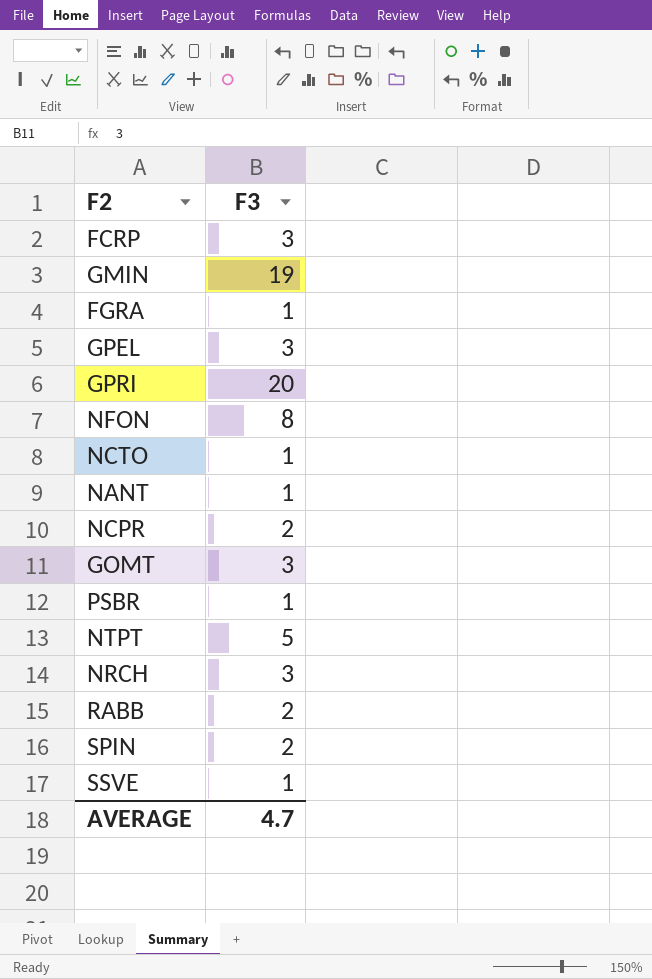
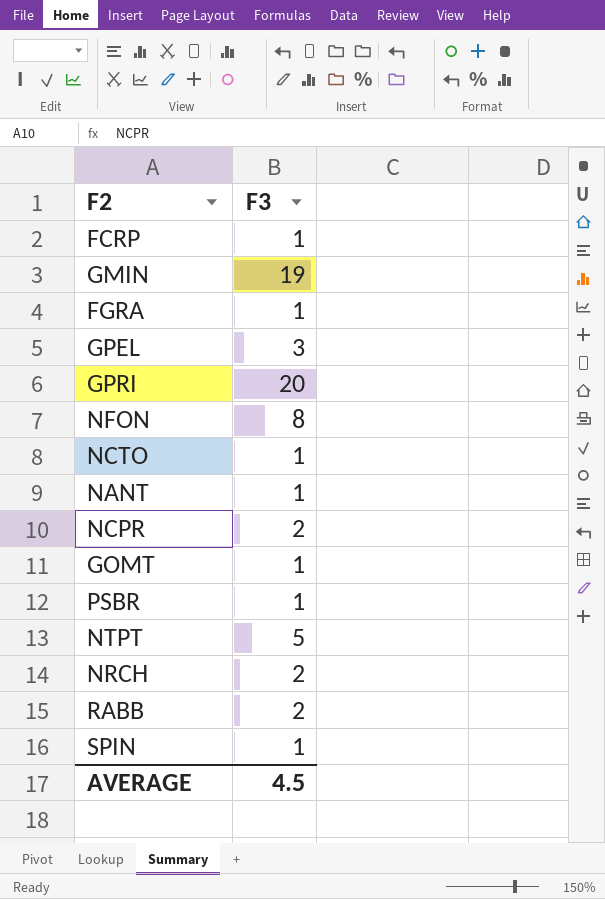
row SSVE: 1 -> none
FCRP | F3: 3 -> 1
GOMT | F3: 3 -> 1
NRCH | F3: 3 -> 2
SPIN | F3: 2 -> 1
AVERAGE | F3: 4.7 -> 4.5

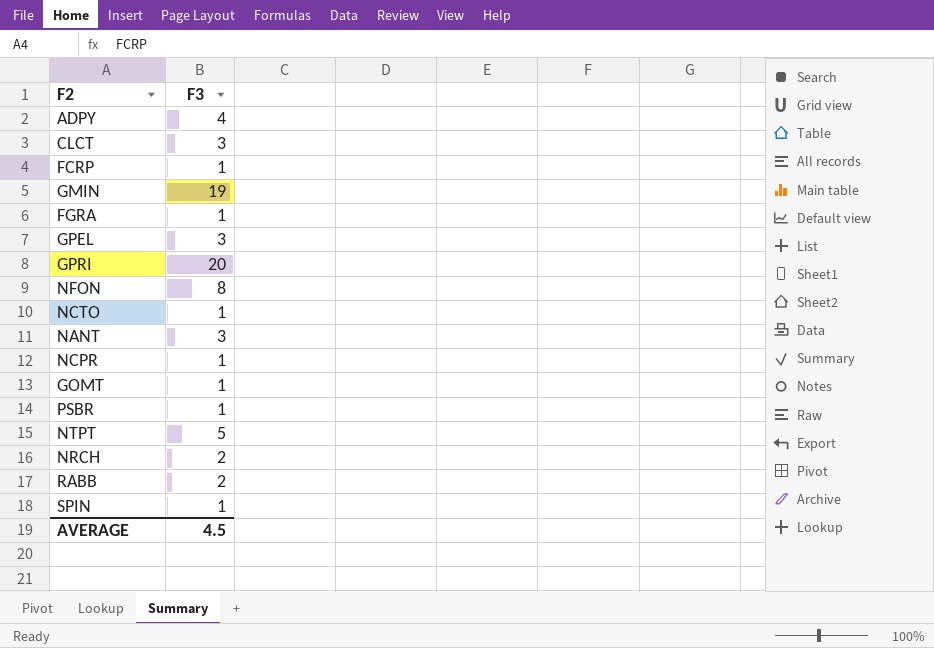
row ADPY: none -> 4
row CLCT: none -> 3
NANT | F3: 1 -> 3
NCPR | F3: 2 -> 1

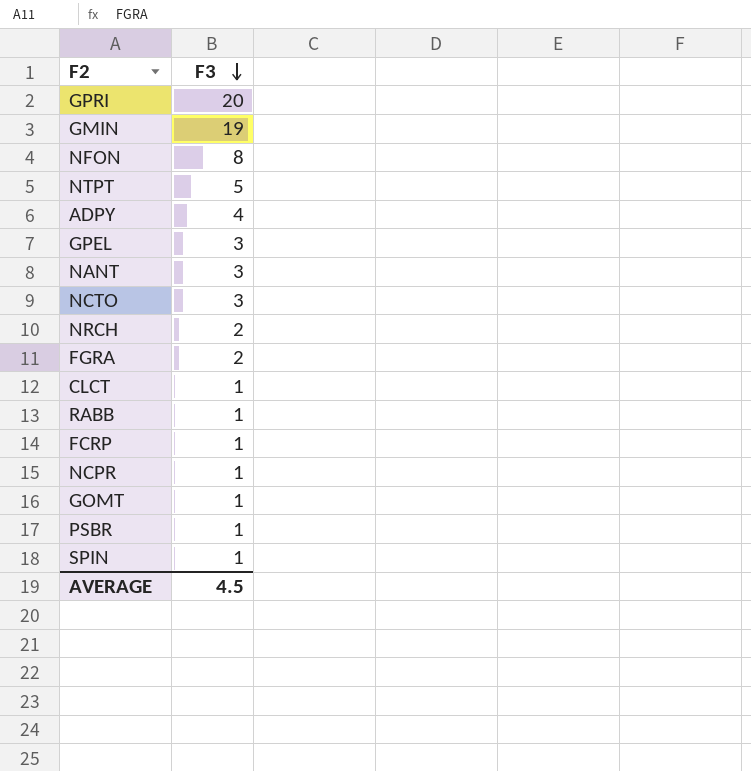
row order: none -> F3 descending
NCTO | F3: 1 -> 3
FGRA | F3: 1 -> 2
CLCT | F3: 3 -> 1
RABB | F3: 2 -> 1

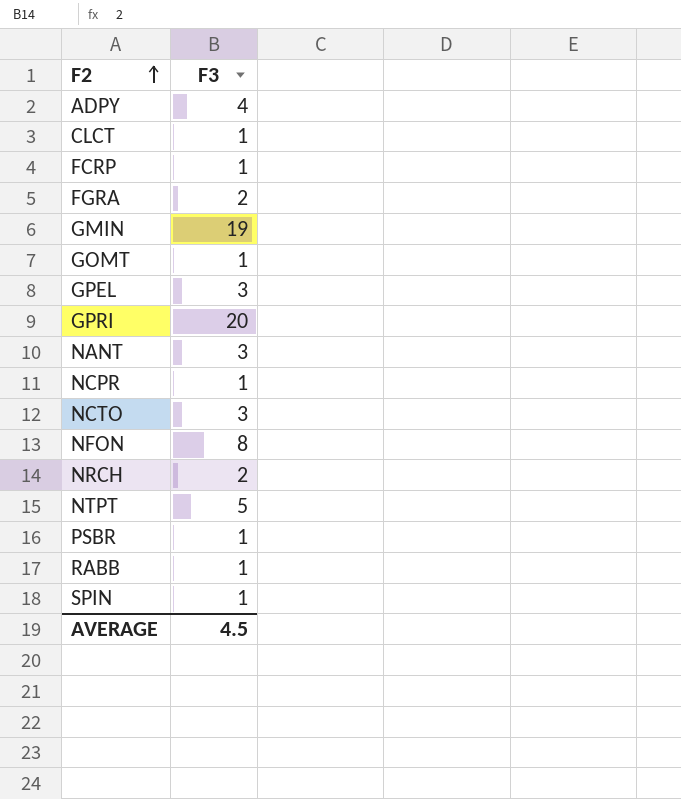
row order: F3 descending -> F2 ascending

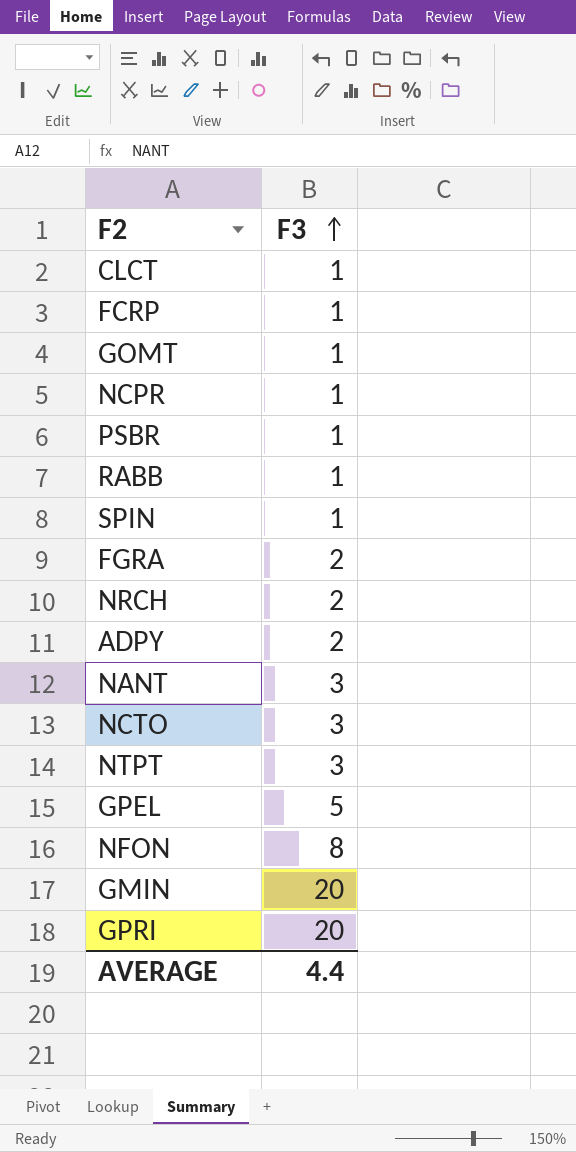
row order: F2 ascending -> F3 ascending
ADPY | F3: 4 -> 2
NTPT | F3: 5 -> 3
GPEL | F3: 3 -> 5
GMIN | F3: 19 -> 20
AVERAGE | F3: 4.5 -> 4.4

